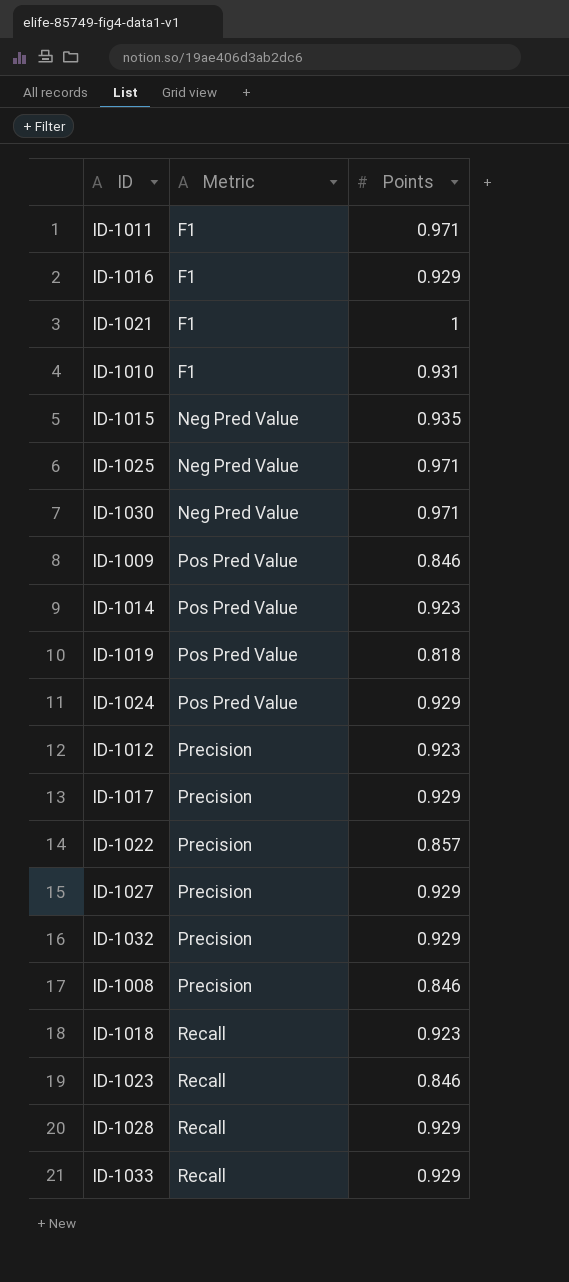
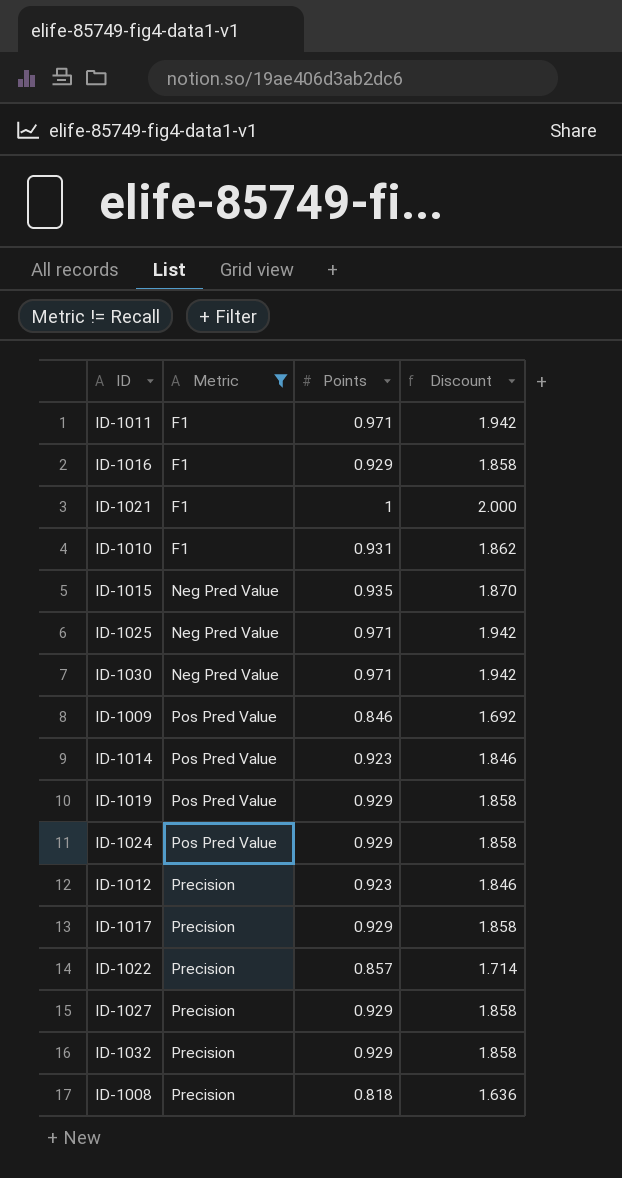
filter: none -> Metric != Recall
column Discount | formula: none -> [Points] * 2
ID-1019 | Points: 0.818 -> 0.929
ID-1008 | Points: 0.846 -> 0.818

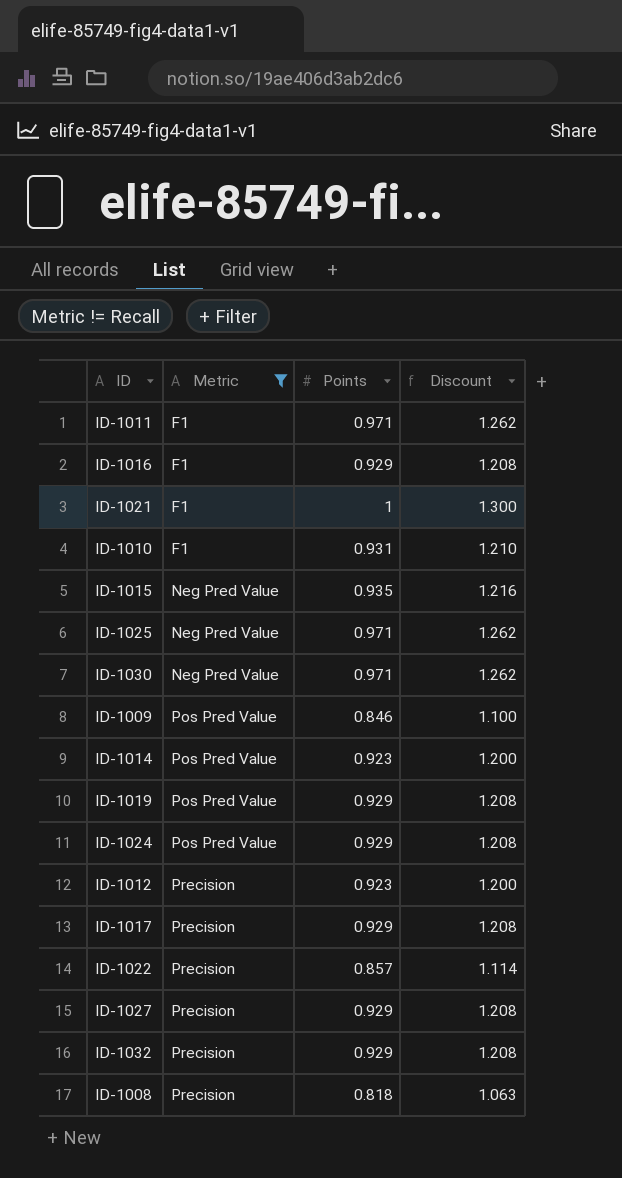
column Discount | formula: [Points] * 2 -> [Points] * 1.3

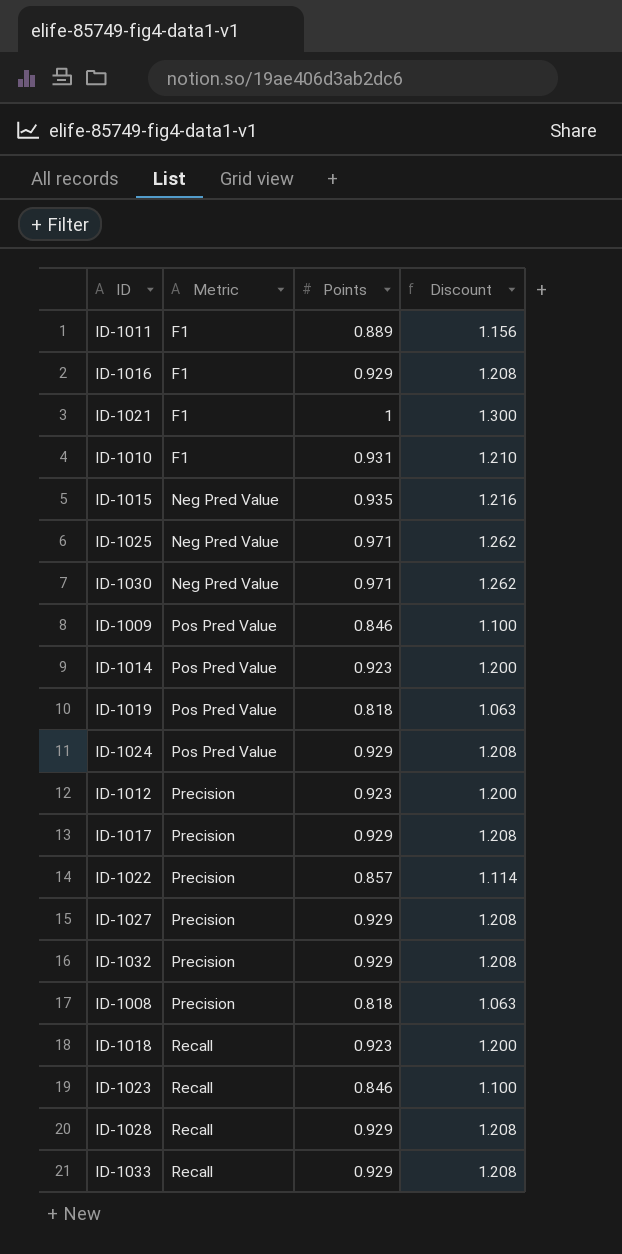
filter: Metric != Recall -> none
ID-1011 | Points: 0.971 -> 0.889
ID-1011 | Discount: 1.262 -> 1.156
ID-1019 | Points: 0.929 -> 0.818
ID-1019 | Discount: 1.208 -> 1.063

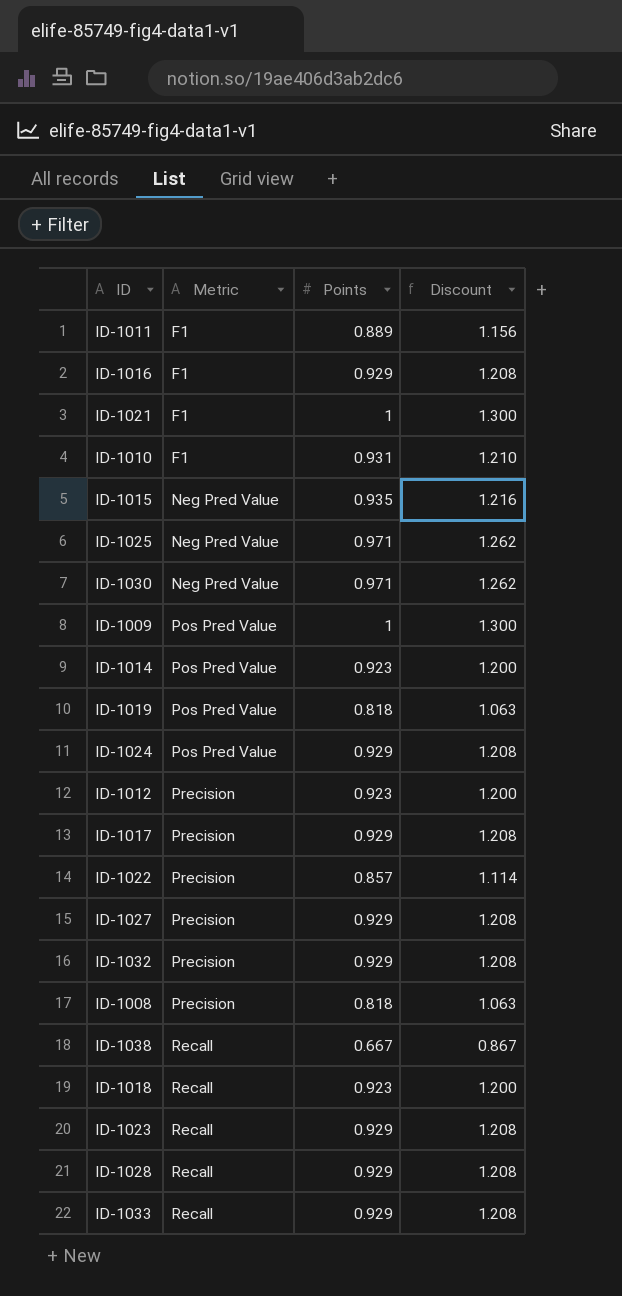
ID-1009 | Points: 0.846 -> 1
ID-1009 | Discount: 1.100 -> 1.300
row ID-1038: none -> Recall | 0.667 | 0.867
ID-1023 | Points: 0.846 -> 0.929
ID-1023 | Discount: 1.100 -> 1.208

